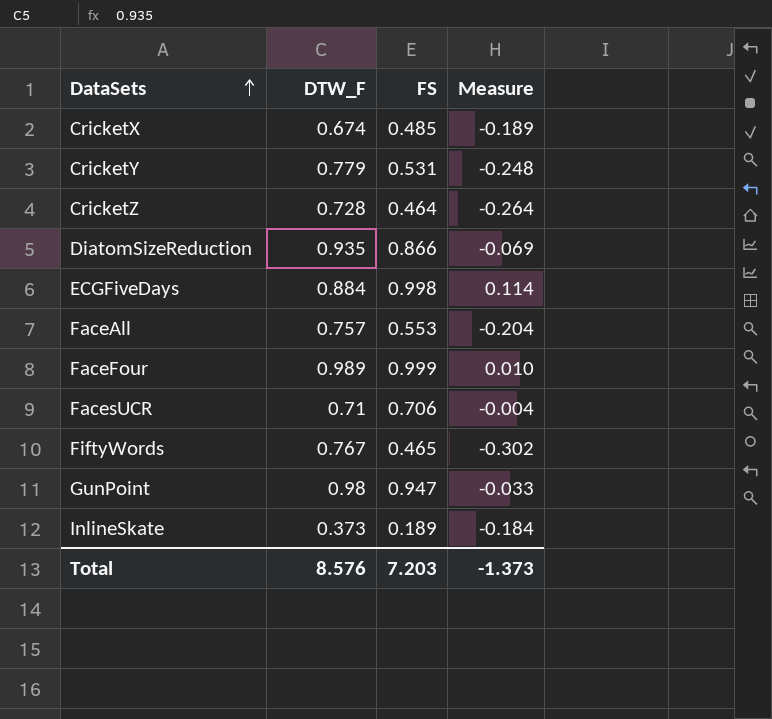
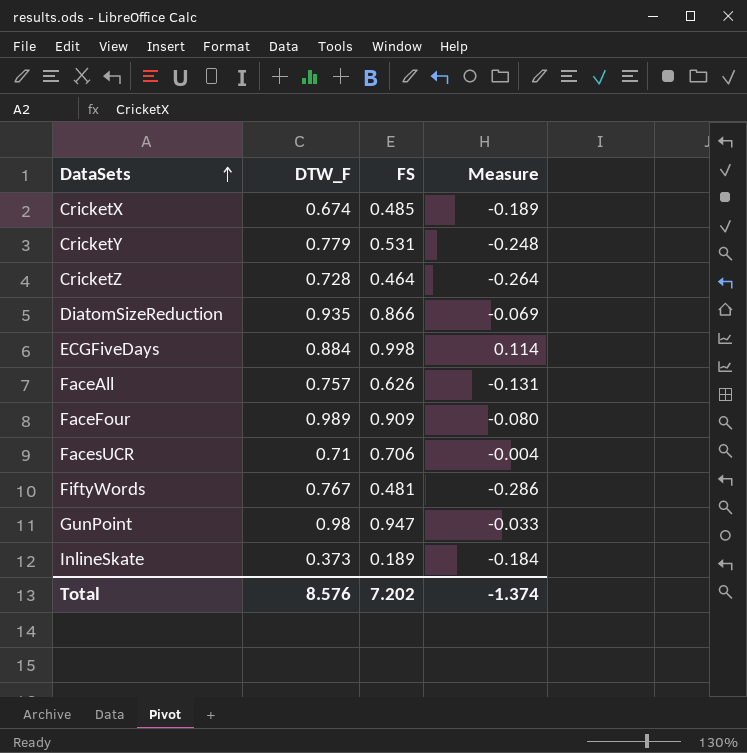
FaceAll | FS: 0.553 -> 0.626
FaceAll | Measure: -0.204 -> -0.131
FaceFour | FS: 0.999 -> 0.909
FaceFour | Measure: 0.010 -> -0.080
FiftyWords | FS: 0.465 -> 0.481
FiftyWords | Measure: -0.302 -> -0.286
Total | FS: 7.203 -> 7.202
Total | Measure: -1.373 -> -1.374

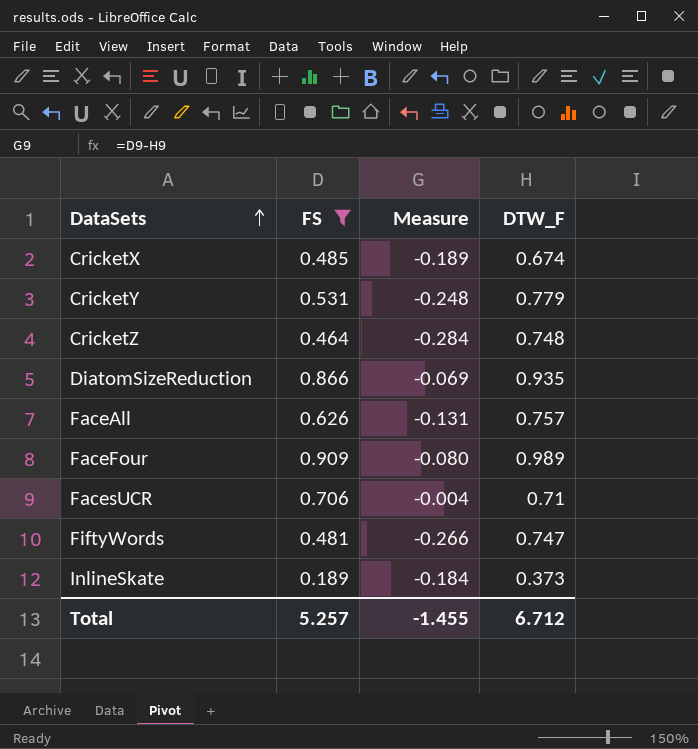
filter: none -> FS <= 0.909
column DTW_F | position: 2 -> 4
CricketZ | Measure: -0.264 -> -0.284
CricketZ | DTW_F: 0.728 -> 0.748
FiftyWords | Measure: -0.286 -> -0.266
FiftyWords | DTW_F: 0.767 -> 0.747
Total | FS: 7.202 -> 5.257
Total | Measure: -1.374 -> -1.455
Total | DTW_F: 8.576 -> 6.712

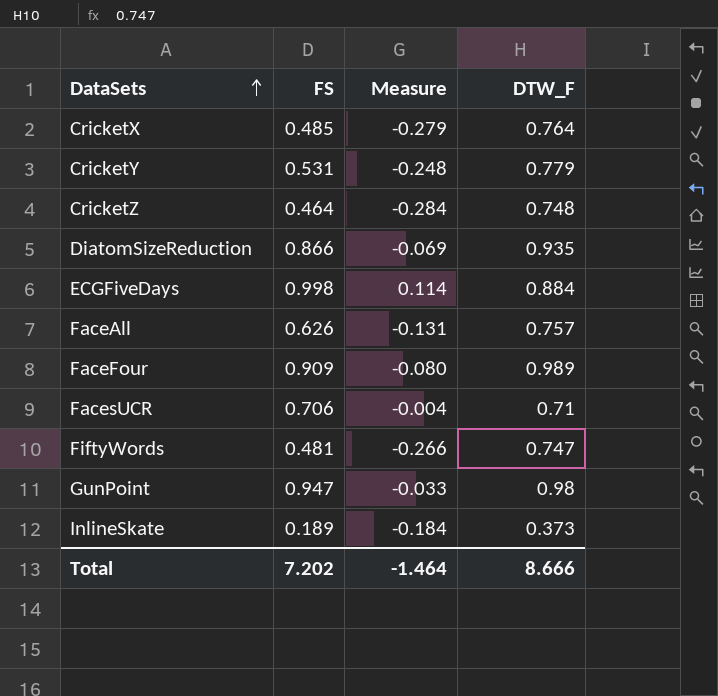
filter: FS <= 0.909 -> none
CricketX | Measure: -0.189 -> -0.279
CricketX | DTW_F: 0.674 -> 0.764
Total | FS: 5.257 -> 7.202
Total | Measure: -1.455 -> -1.464
Total | DTW_F: 6.712 -> 8.666

